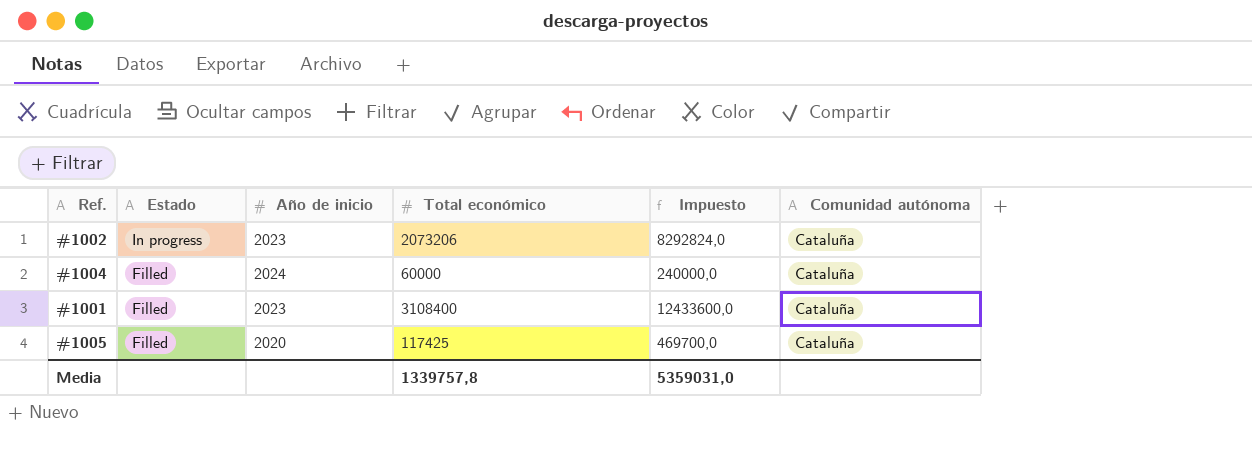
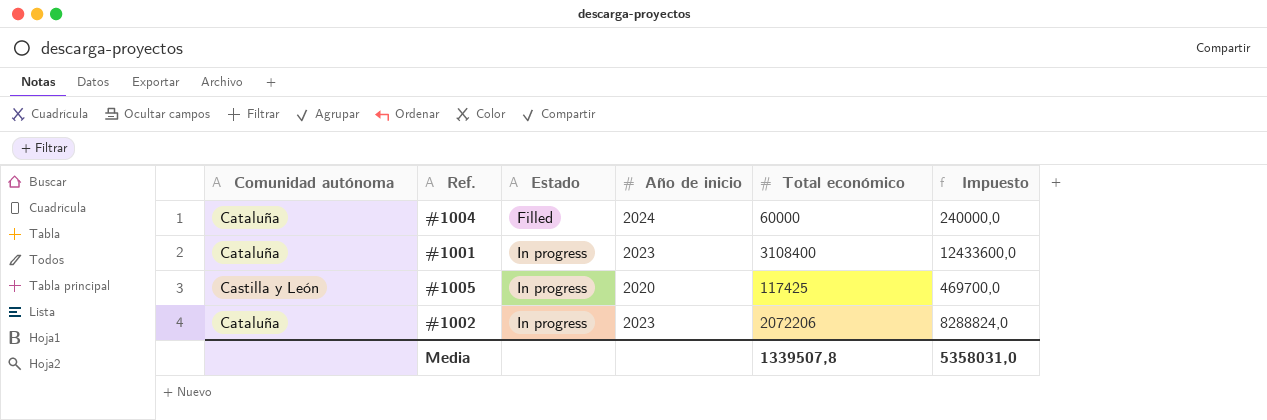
row order: Estado descending -> Estado ascending
column Comunidad autónoma | position: 6 -> 1
#1001 | Estado: Filled -> In progress
#1005 | Comunidad autónoma: Cataluña -> Castilla y León
#1005 | Estado: Filled -> In progress
#1002 | Total económico: 2073206 -> 2072206
#1002 | Impuesto: 8292824,0 -> 8288824,0
Media | Total económico: 1339757,8 -> 1339507,8
Media | Impuesto: 5359031,0 -> 5358031,0

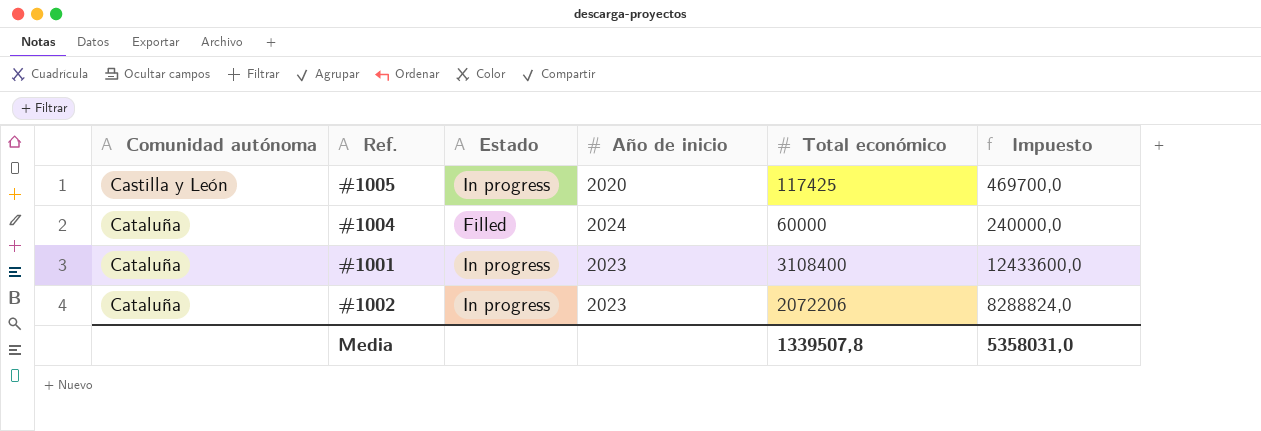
row order: Estado ascending -> Comunidad autónoma ascending

